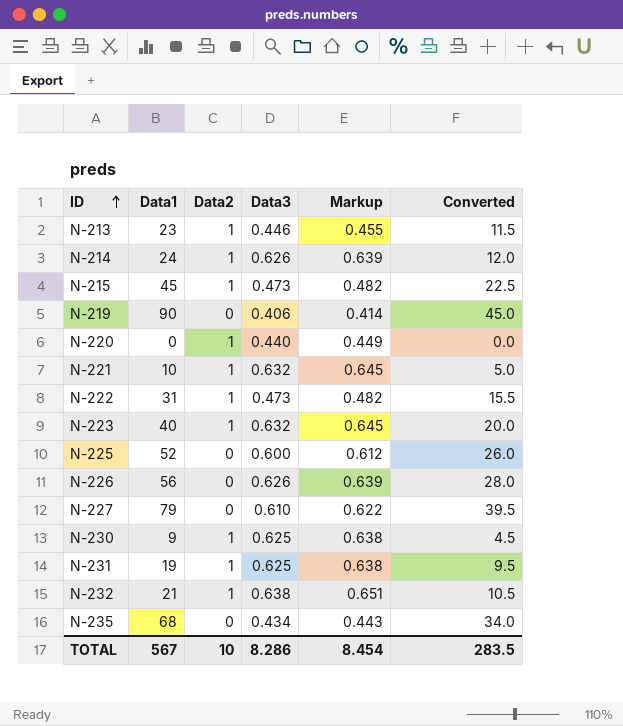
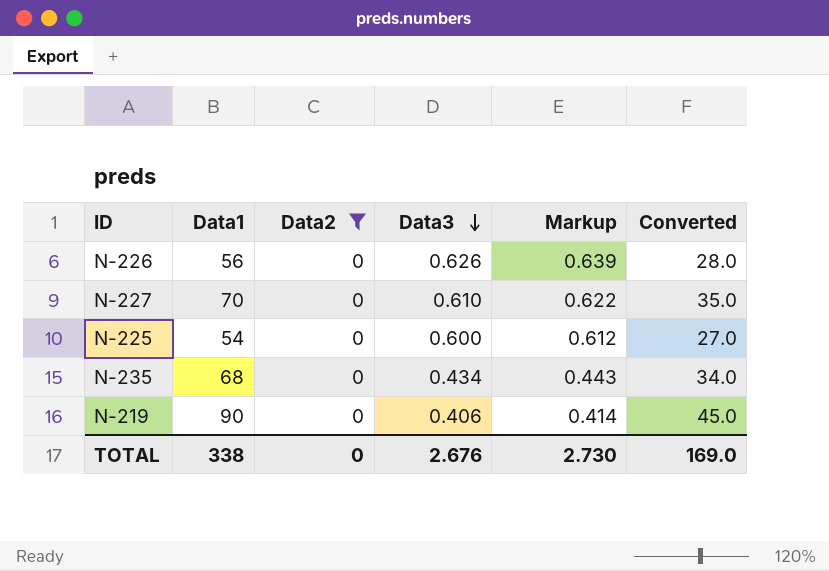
filter: none -> Data2 = 0
row order: ID ascending -> Data3 descending
N-227 | Data1: 79 -> 70
N-227 | Converted: 39.5 -> 35.0
N-225 | Data1: 52 -> 54
N-225 | Converted: 26.0 -> 27.0
TOTAL | Data1: 567 -> 338
TOTAL | Data2: 10 -> 0
TOTAL | Data3: 8.286 -> 2.676
TOTAL | Markup: 8.454 -> 2.730
TOTAL | Converted: 283.5 -> 169.0

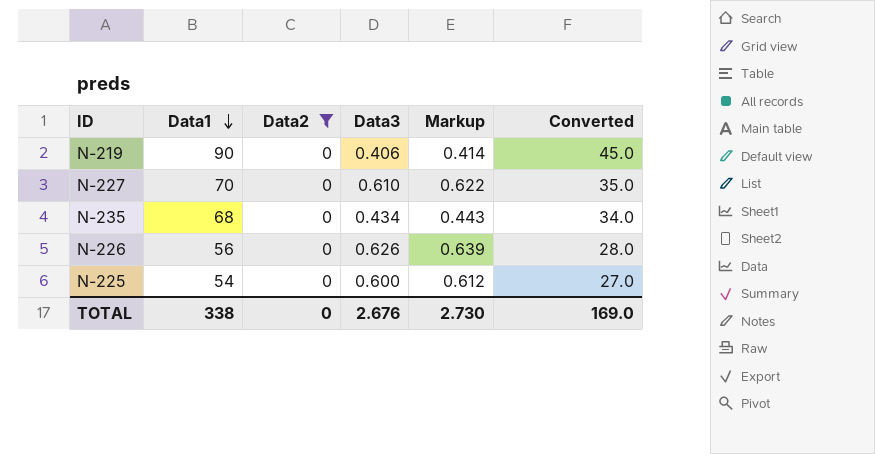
row order: Data3 descending -> Data1 descending

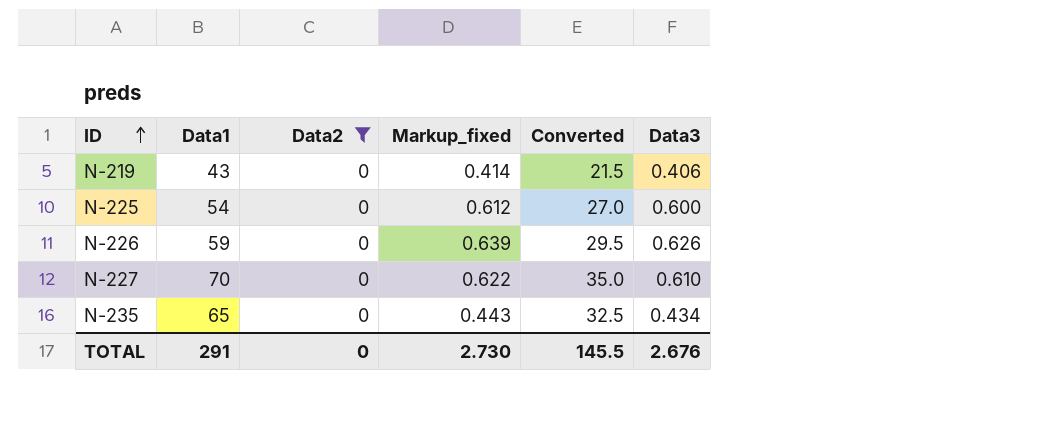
row order: Data1 descending -> ID ascending
column name: Markup -> Markup_fixed
column Data3 | position: 4 -> 6
N-219 | Data1: 90 -> 43
N-219 | Converted: 45.0 -> 21.5
N-226 | Data1: 56 -> 59
N-226 | Converted: 28.0 -> 29.5
N-235 | Data1: 68 -> 65
N-235 | Converted: 34.0 -> 32.5
TOTAL | Data1: 338 -> 291
TOTAL | Converted: 169.0 -> 145.5

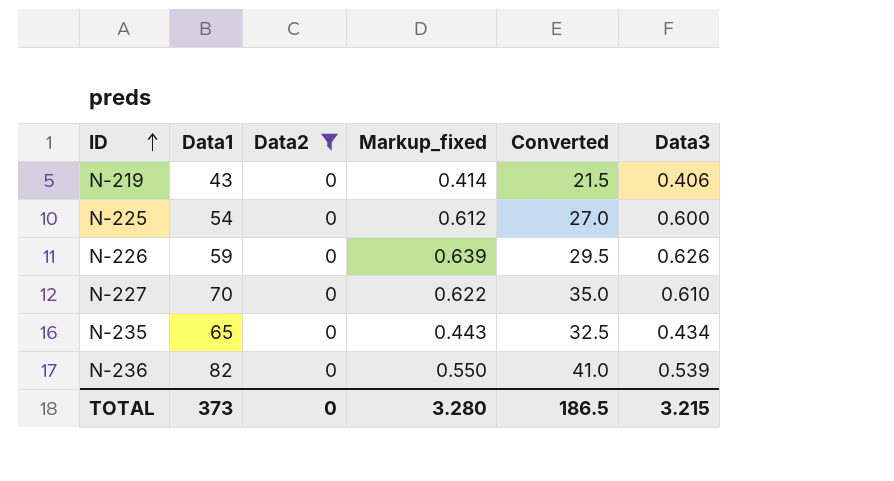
row N-236: none -> 82 | 0 | 0.550 | 41.0 | 0.539
TOTAL | Data1: 291 -> 373
TOTAL | Markup_fixed: 2.730 -> 3.280
TOTAL | Converted: 145.5 -> 186.5
TOTAL | Data3: 2.676 -> 3.215

